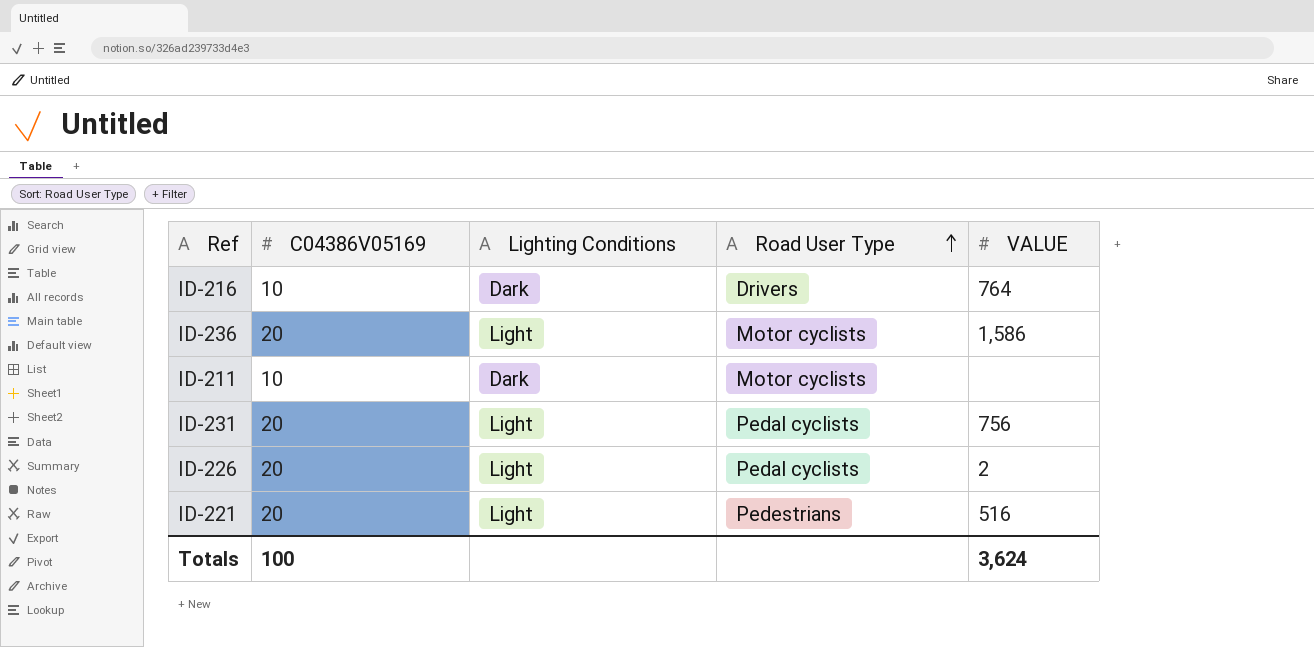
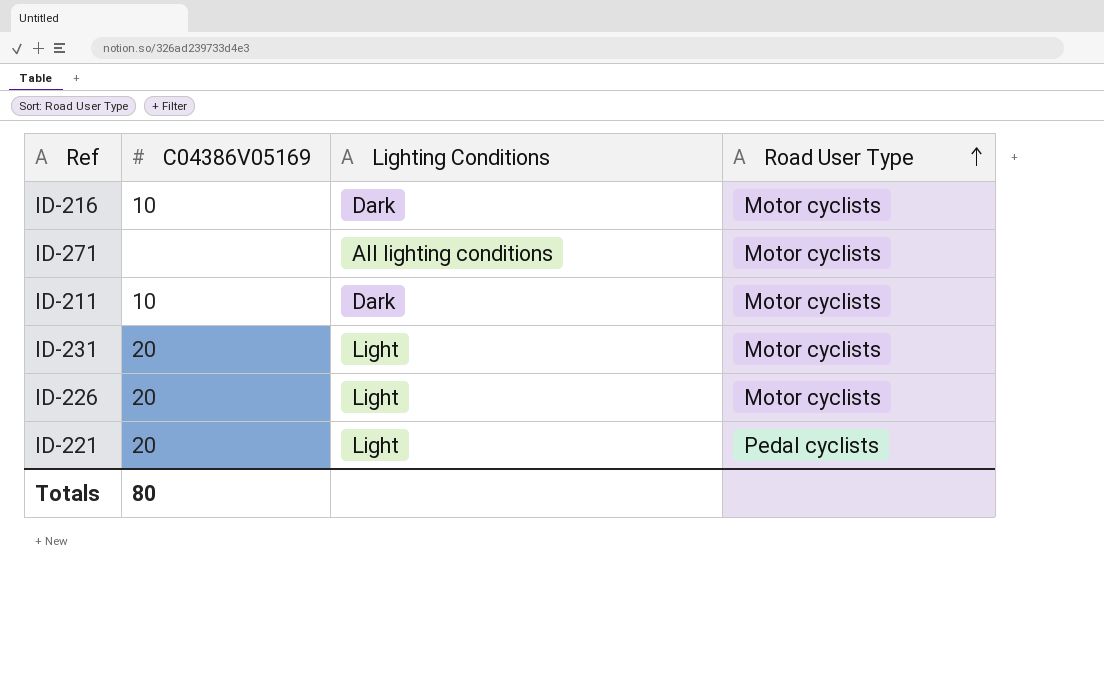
column VALUE | position: 5 -> none
row ID-236: 20 | Light | Motor cyclists | 1,586 -> none
ID-216 | Road User Type: Drivers -> Motor cyclists
row ID-271: none -> none | All lighting conditions | Motor cyclists
ID-231 | Road User Type: Pedal cyclists -> Motor cyclists
ID-226 | Road User Type: Pedal cyclists -> Motor cyclists
ID-221 | Road User Type: Pedestrians -> Pedal cyclists
Totals | C04386V05169: 100 -> 80

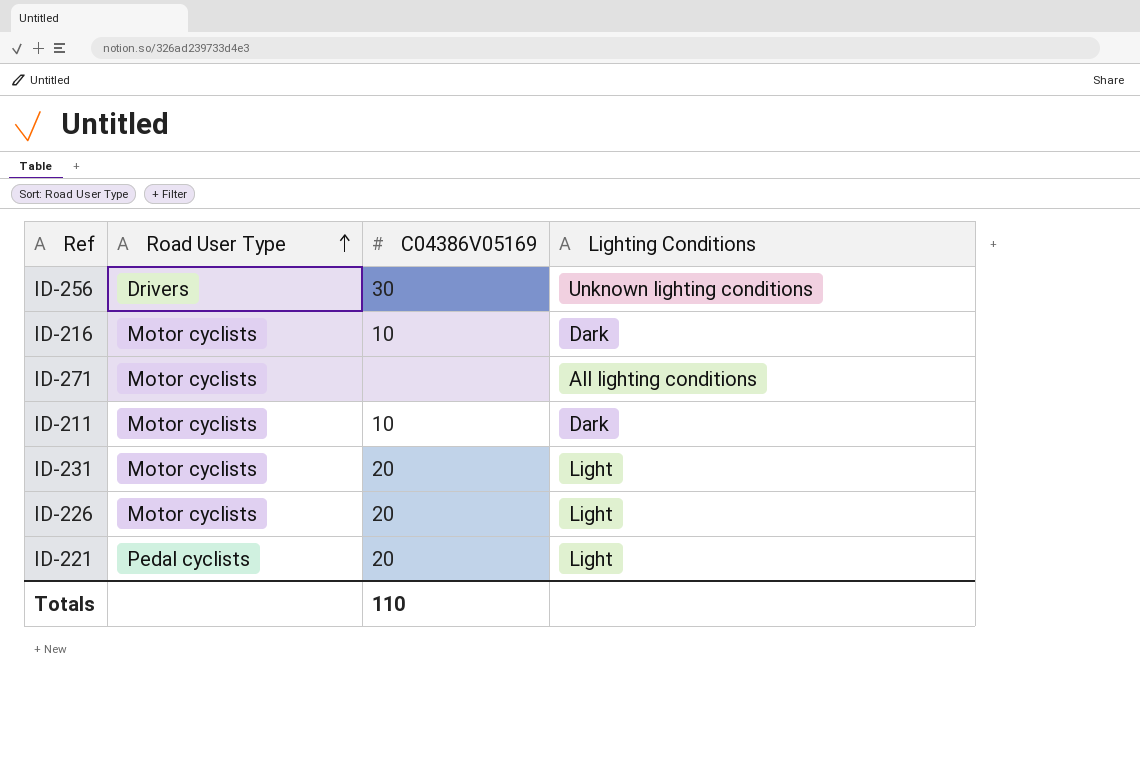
column Road User Type | position: 4 -> 2
row ID-256: none -> Drivers | 30 | Unknown lighting conditions
Totals | C04386V05169: 80 -> 110

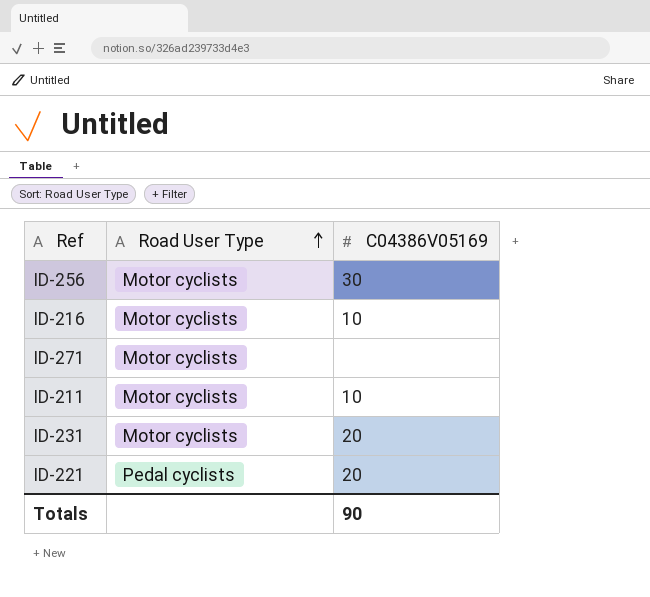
column Lighting Conditions | position: 4 -> none
row ID-226: Motor cyclists | 20 | Light -> none
ID-256 | Road User Type: Drivers -> Motor cyclists
Totals | C04386V05169: 110 -> 90

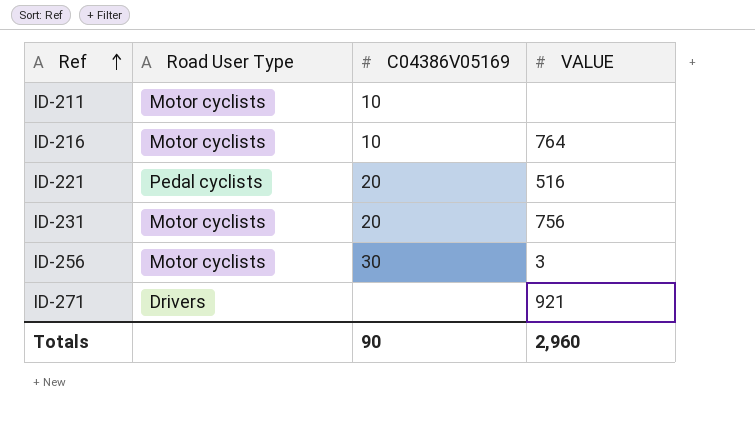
row order: Road User Type ascending -> Ref ascending
column VALUE | position: none -> 4
ID-271 | Road User Type: Motor cyclists -> Drivers

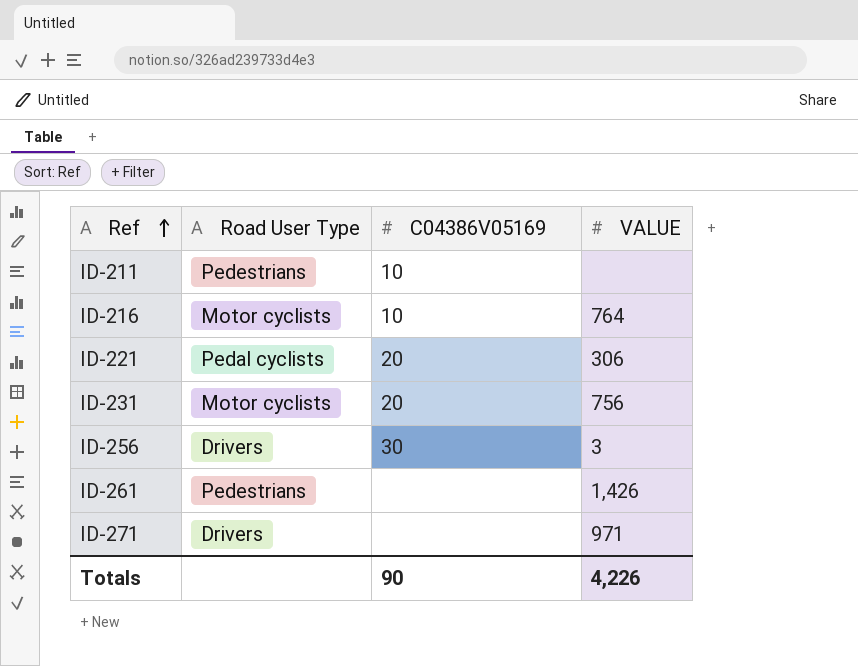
ID-211 | Road User Type: Motor cyclists -> Pedestrians
ID-221 | VALUE: 516 -> 306
ID-256 | Road User Type: Motor cyclists -> Drivers
row ID-261: none -> Pedestrians | none | 1,426
ID-271 | VALUE: 921 -> 971
Totals | VALUE: 2,960 -> 4,226

